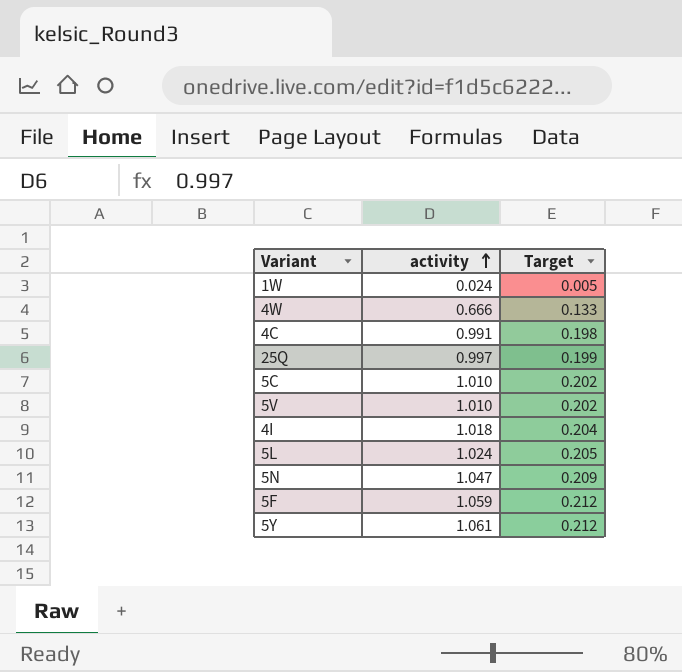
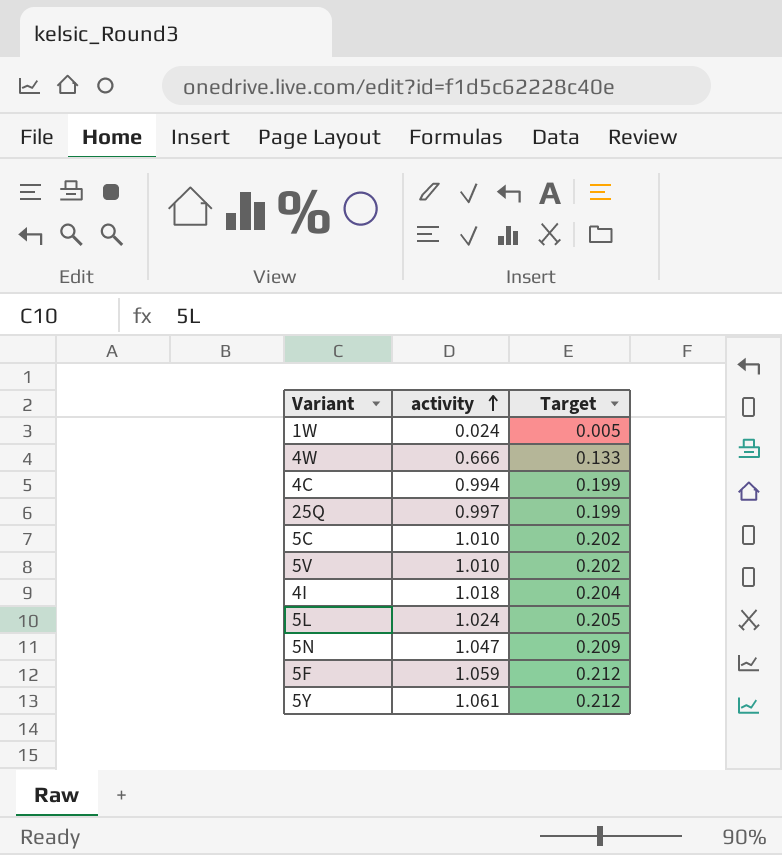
4C | activity: 0.991 -> 0.994
4C | Target: 0.198 -> 0.199

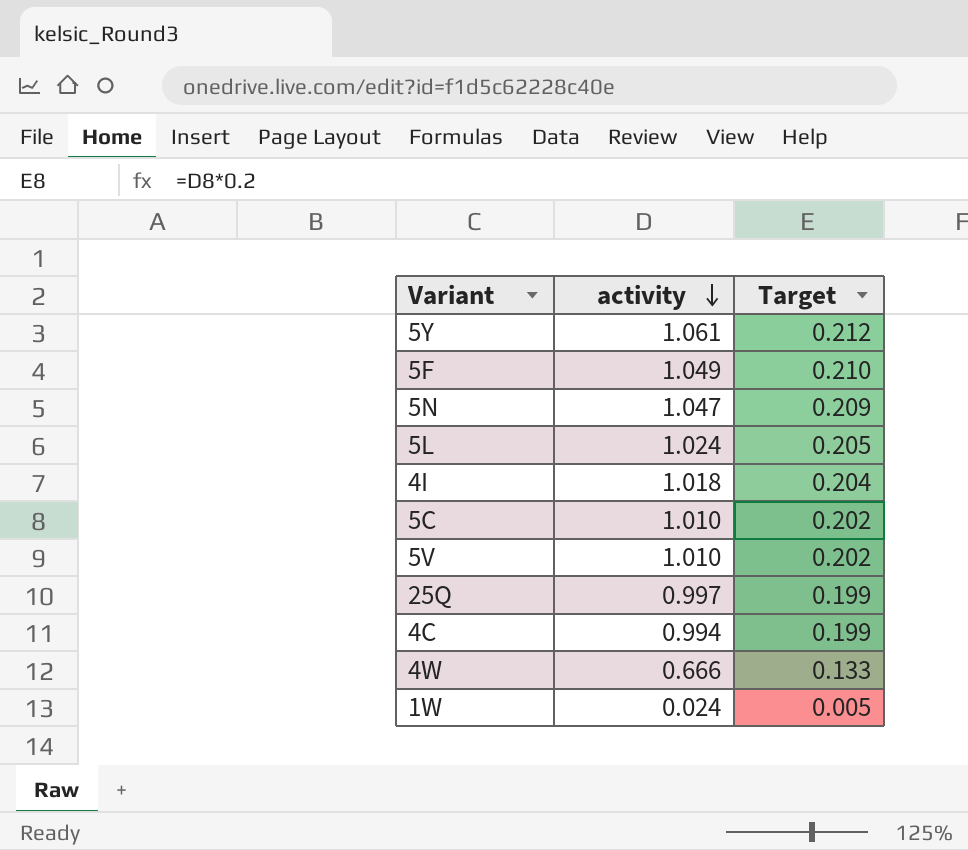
row order: activity ascending -> activity descending
5F | activity: 1.059 -> 1.049
5F | Target: 0.212 -> 0.210

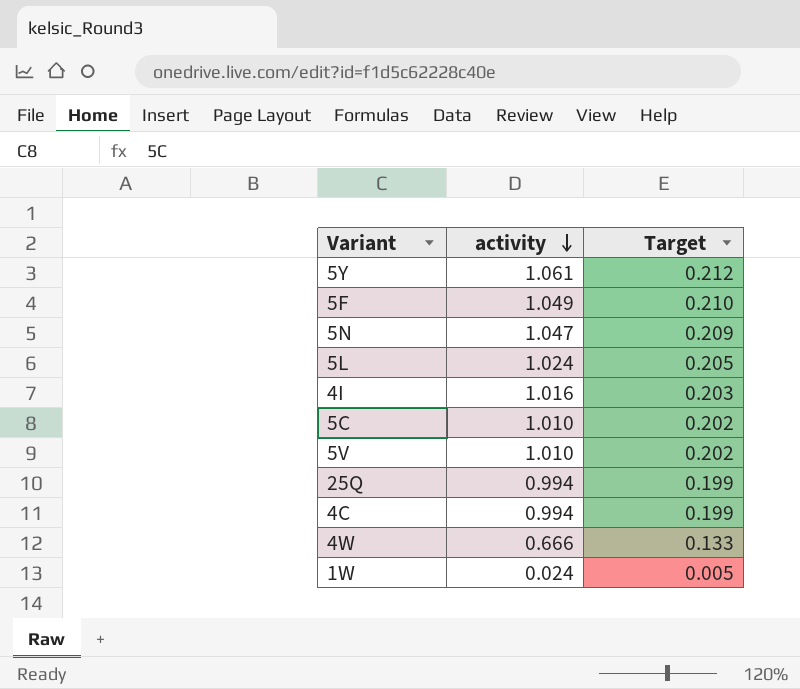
4I | activity: 1.018 -> 1.016
4I | Target: 0.204 -> 0.203
25Q | activity: 0.997 -> 0.994

